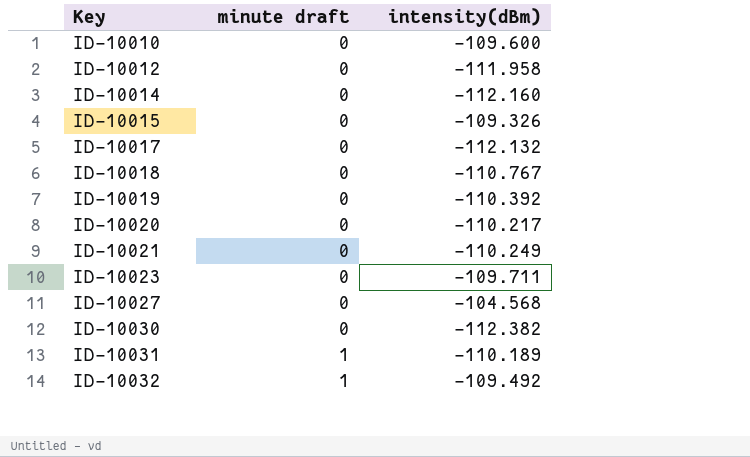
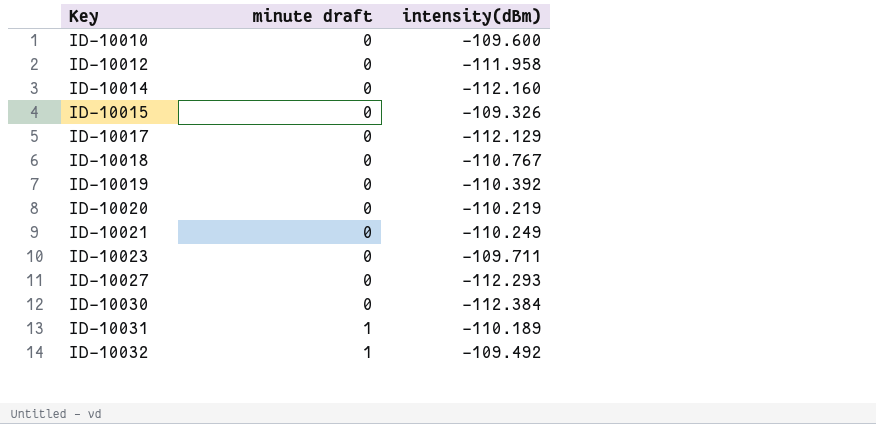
ID-10017 | intensity(dBm): -112.132 -> -112.129
ID-10020 | intensity(dBm): -110.217 -> -110.219
ID-10027 | intensity(dBm): -104.568 -> -112.293
ID-10030 | intensity(dBm): -112.382 -> -112.384

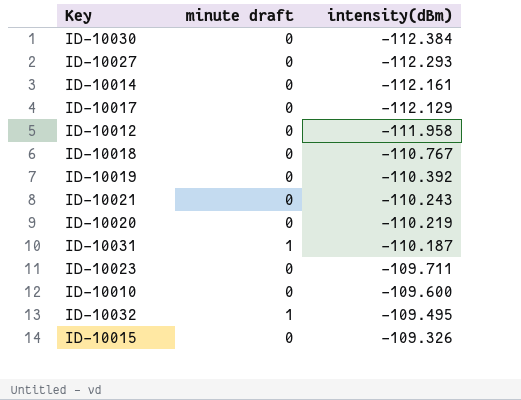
row order: Key ascending -> intensity(dBm) ascending
ID-10014 | intensity(dBm): -112.160 -> -112.161
ID-10021 | intensity(dBm): -110.249 -> -110.243
ID-10031 | intensity(dBm): -110.189 -> -110.187
ID-10032 | intensity(dBm): -109.492 -> -109.495

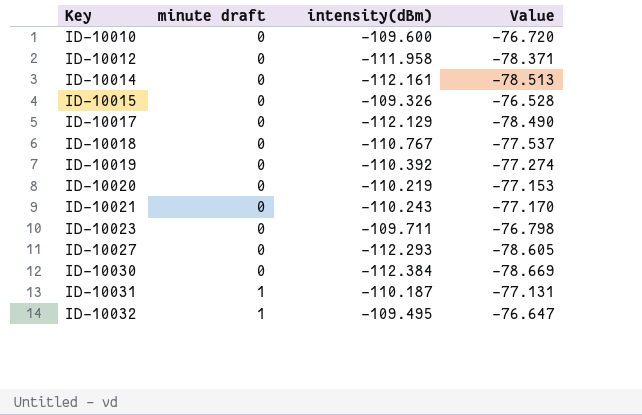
row order: intensity(dBm) ascending -> Key ascending
column Value | formula: none -> [intensity(dBm)] * 0.7

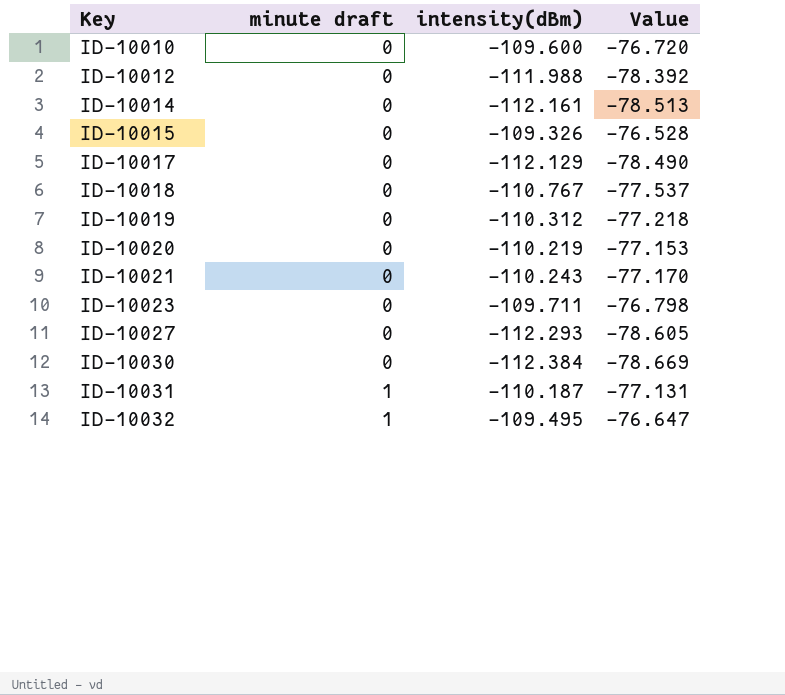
ID-10012 | intensity(dBm): -111.958 -> -111.988
ID-10012 | Value: -78.371 -> -78.392
ID-10019 | intensity(dBm): -110.392 -> -110.312
ID-10019 | Value: -77.274 -> -77.218

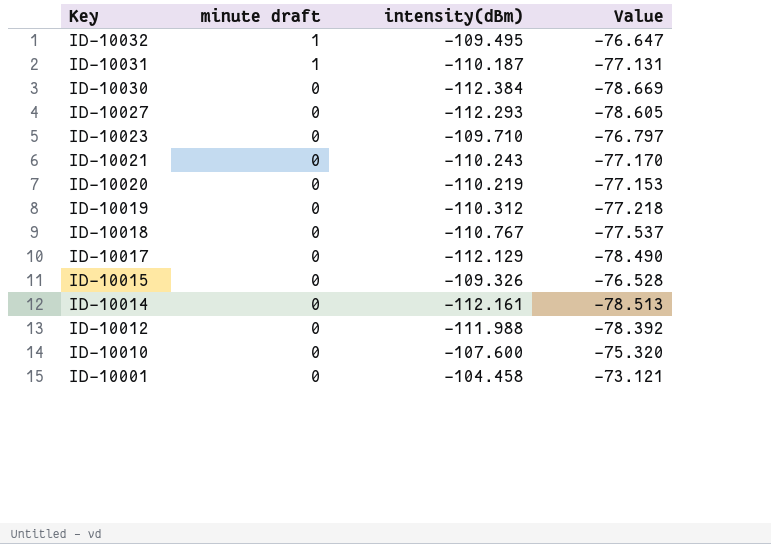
row order: Key ascending -> Key descending
ID-10023 | intensity(dBm): -109.711 -> -109.710
ID-10023 | Value: -76.798 -> -76.797
ID-10010 | intensity(dBm): -109.600 -> -107.600
ID-10010 | Value: -76.720 -> -75.320
row ID-10001: none -> 0 | -104.458 | -73.121

